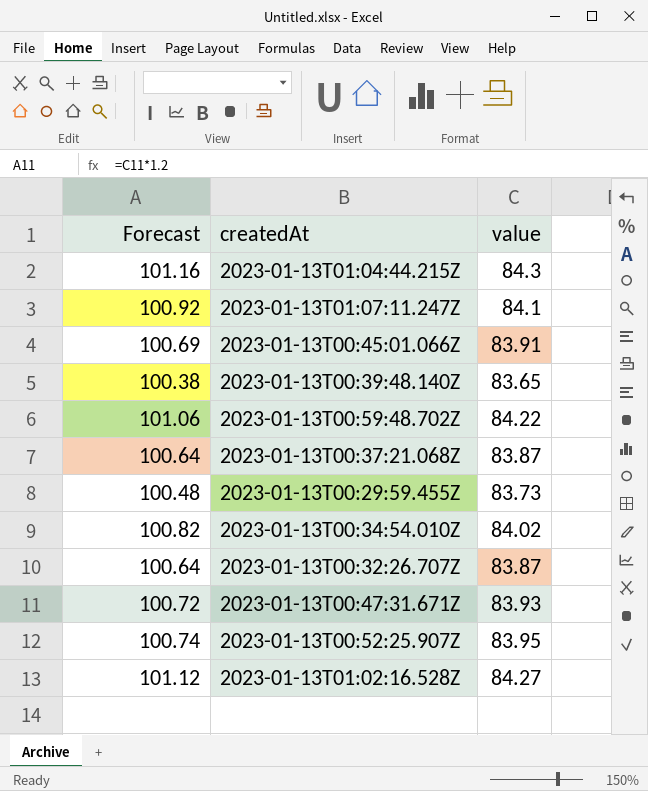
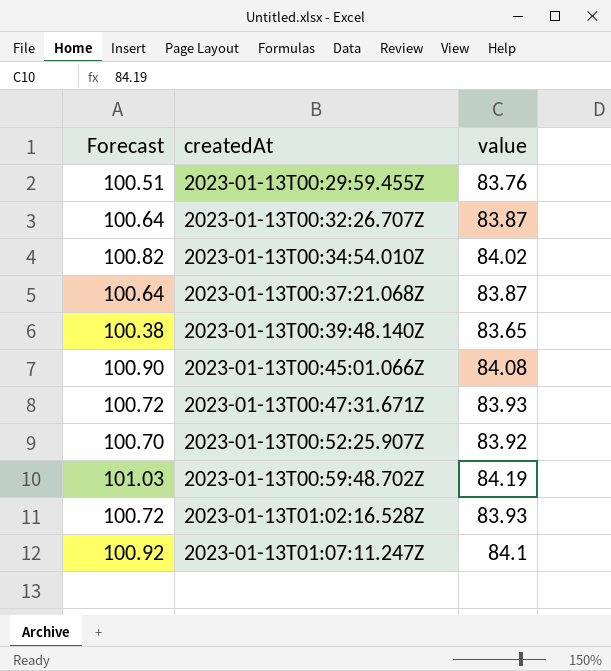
row order: none -> createdAt ascending
row 2023-01-13T01:04:44.215Z: 101.16 | 84.3 -> none
2023-01-13T00:29:59.455Z | Forecast: 100.48 -> 100.51
2023-01-13T00:29:59.455Z | value: 83.73 -> 83.76
2023-01-13T00:45:01.066Z | Forecast: 100.69 -> 100.90
2023-01-13T00:45:01.066Z | value: 83.91 -> 84.08
2023-01-13T00:52:25.907Z | Forecast: 100.74 -> 100.70
2023-01-13T00:52:25.907Z | value: 83.95 -> 83.92
2023-01-13T00:59:48.702Z | Forecast: 101.06 -> 101.03
2023-01-13T00:59:48.702Z | value: 84.22 -> 84.19
2023-01-13T01:02:16.528Z | Forecast: 101.12 -> 100.72
2023-01-13T01:02:16.528Z | value: 84.27 -> 83.93

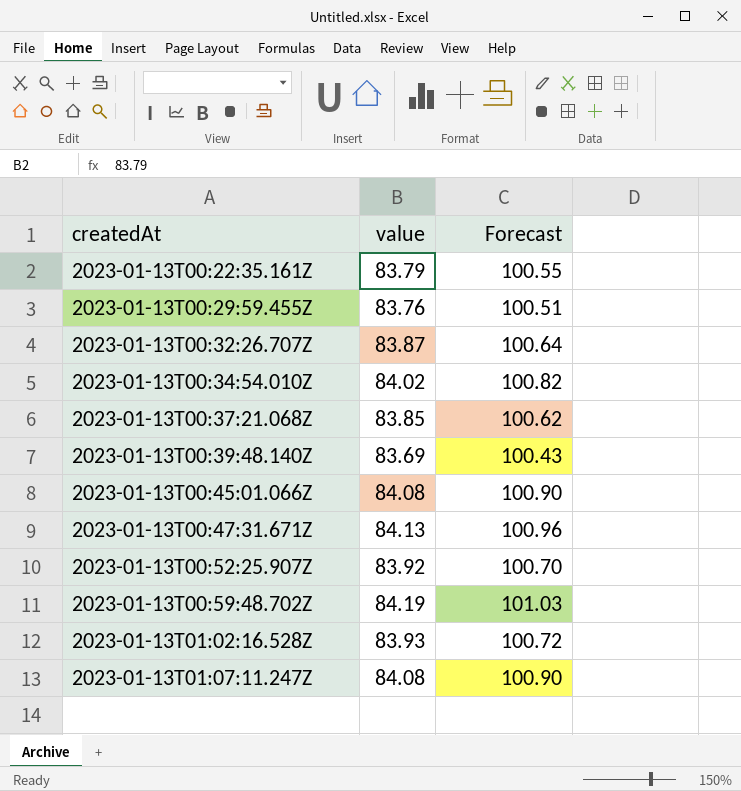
column Forecast | position: 1 -> 3
row 2023-01-13T00:22:35.161Z: none -> 83.79 | 100.55
2023-01-13T00:37:21.068Z | value: 83.87 -> 83.85
2023-01-13T00:37:21.068Z | Forecast: 100.64 -> 100.62
2023-01-13T00:39:48.140Z | value: 83.65 -> 83.69
2023-01-13T00:39:48.140Z | Forecast: 100.38 -> 100.43
2023-01-13T00:47:31.671Z | value: 83.93 -> 84.13
2023-01-13T00:47:31.671Z | Forecast: 100.72 -> 100.96
2023-01-13T01:07:11.247Z | value: 84.1 -> 84.08
2023-01-13T01:07:11.247Z | Forecast: 100.92 -> 100.90

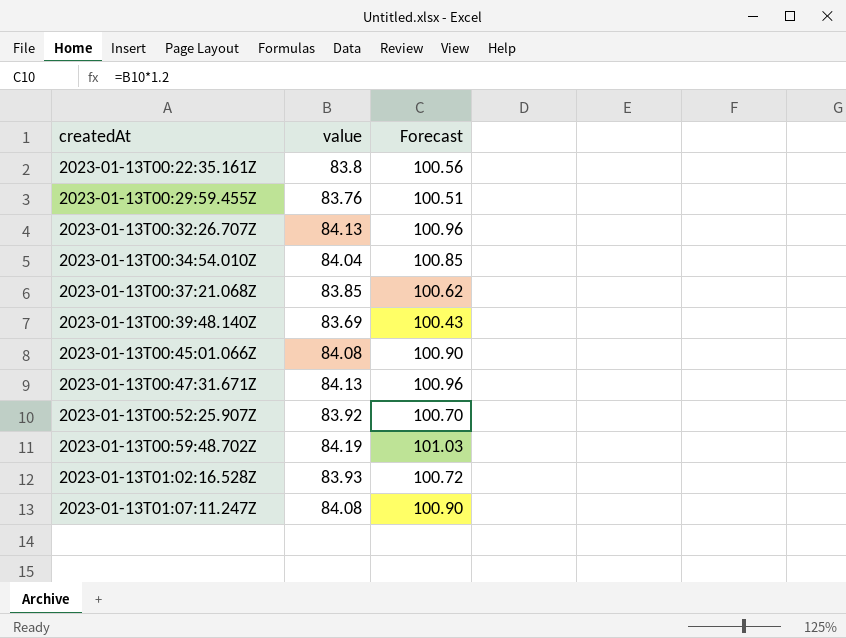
2023-01-13T00:22:35.161Z | value: 83.79 -> 83.8
2023-01-13T00:22:35.161Z | Forecast: 100.55 -> 100.56
2023-01-13T00:32:26.707Z | value: 83.87 -> 84.13
2023-01-13T00:32:26.707Z | Forecast: 100.64 -> 100.96
2023-01-13T00:34:54.010Z | value: 84.02 -> 84.04
2023-01-13T00:34:54.010Z | Forecast: 100.82 -> 100.85

